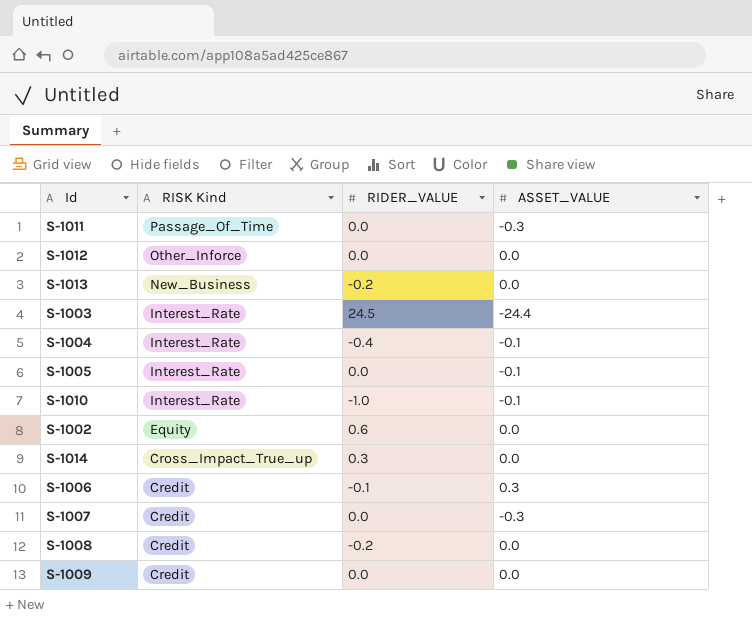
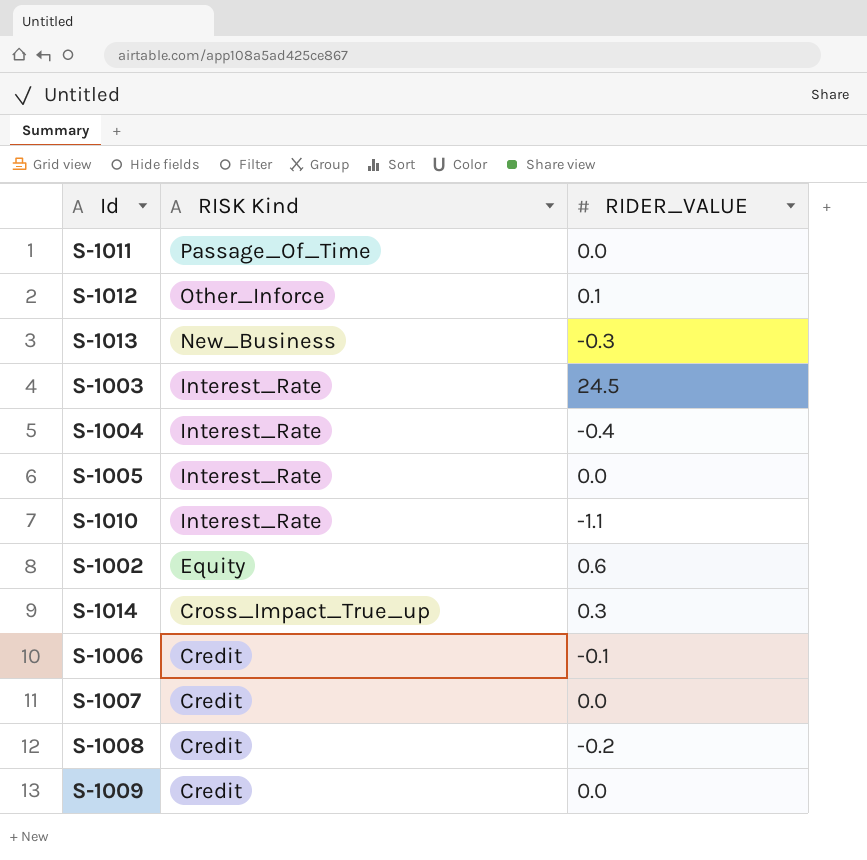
column ASSET_VALUE | position: 4 -> none
S-1012 | RIDER_VALUE: 0.0 -> 0.1
S-1013 | RIDER_VALUE: -0.2 -> -0.3
S-1010 | RIDER_VALUE: -1.0 -> -1.1

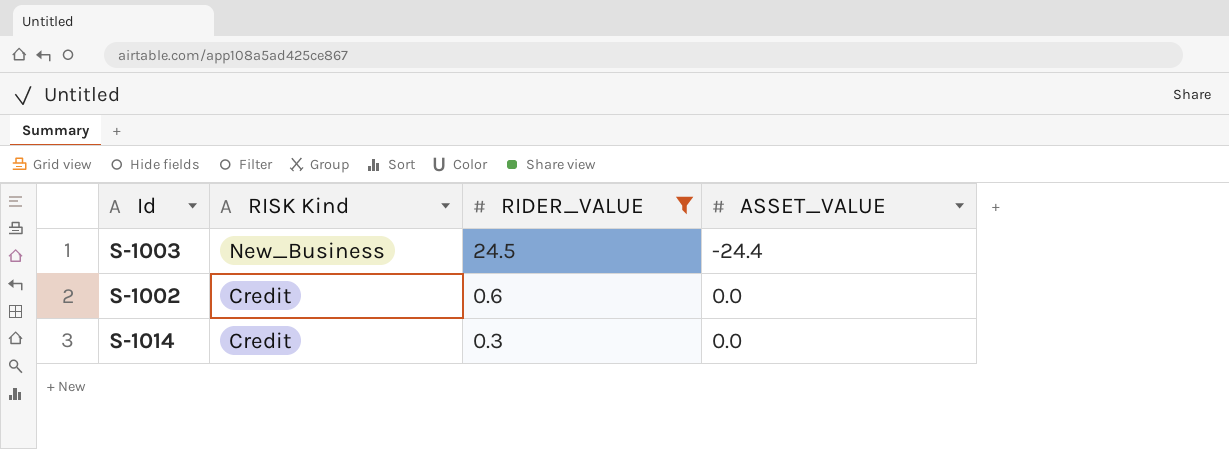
filter: none -> RIDER_VALUE >= 0.3
column ASSET_VALUE | position: none -> 4
S-1003 | RISK Kind: Interest_Rate -> New_Business
S-1002 | RISK Kind: Equity -> Credit
S-1014 | RISK Kind: Cross_Impact_True_up -> Credit

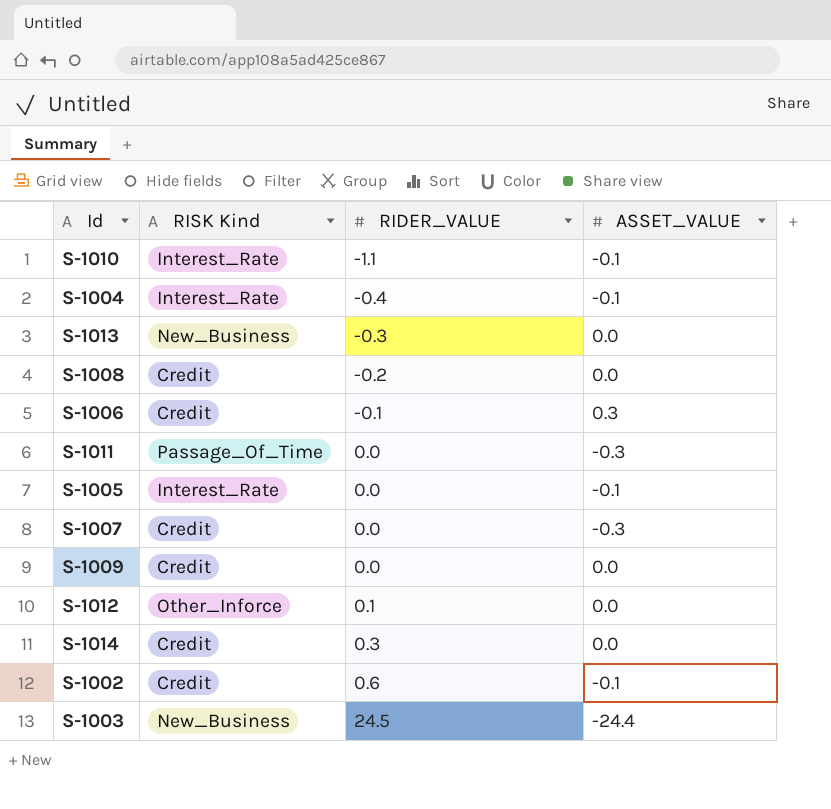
filter: RIDER_VALUE >= 0.3 -> none
row order: RISK Kind descending -> RIDER_VALUE ascending
S-1002 | ASSET_VALUE: 0.0 -> -0.1

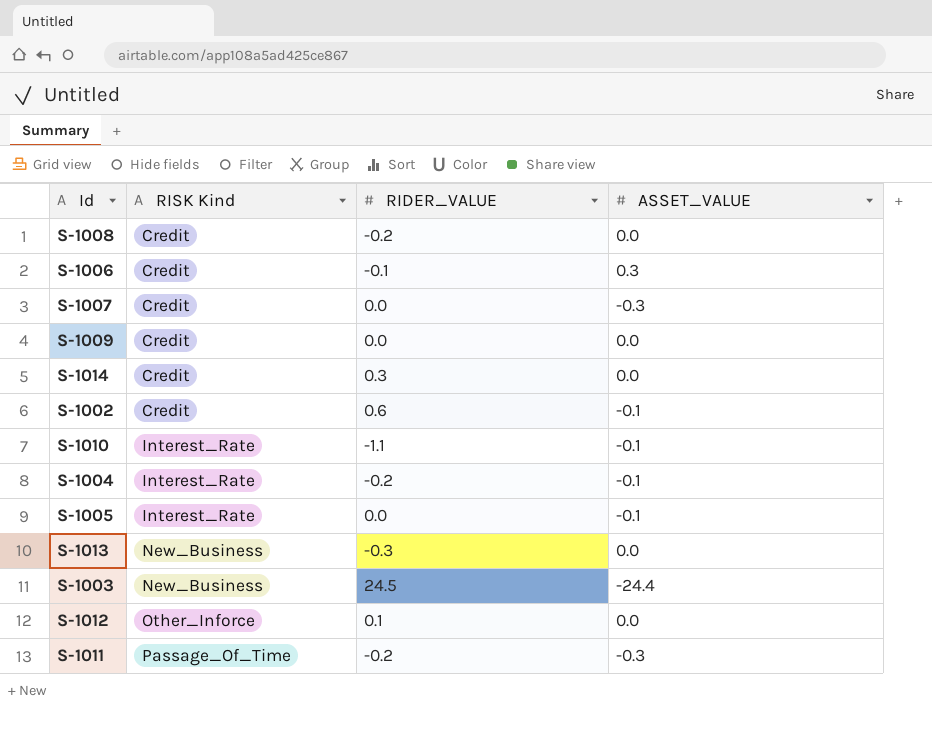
row order: RIDER_VALUE ascending -> RISK Kind ascending
S-1004 | RIDER_VALUE: -0.4 -> -0.2
S-1011 | RIDER_VALUE: 0.0 -> -0.2

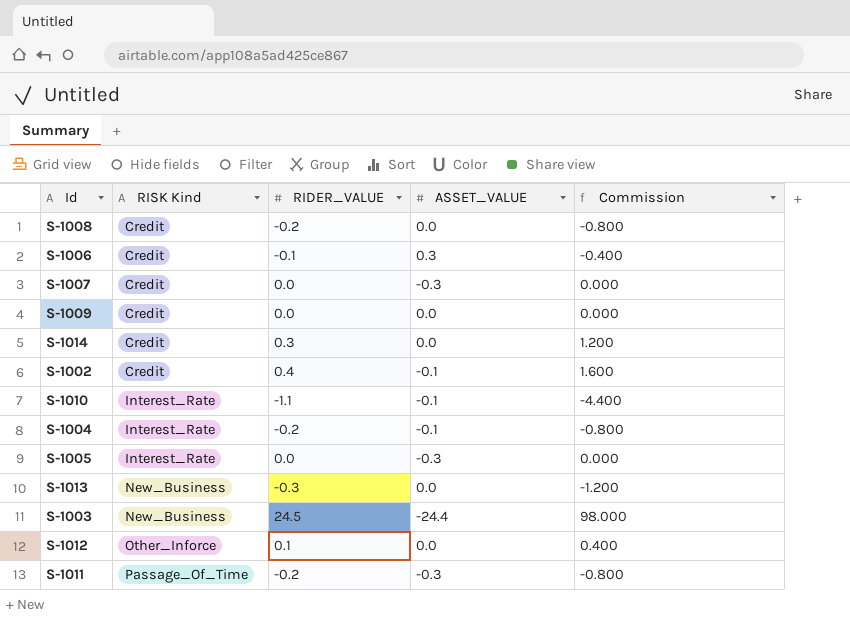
column Commission | formula: none -> [RIDER_VALUE] * 4
S-1002 | RIDER_VALUE: 0.6 -> 0.4
S-1005 | ASSET_VALUE: -0.1 -> -0.3

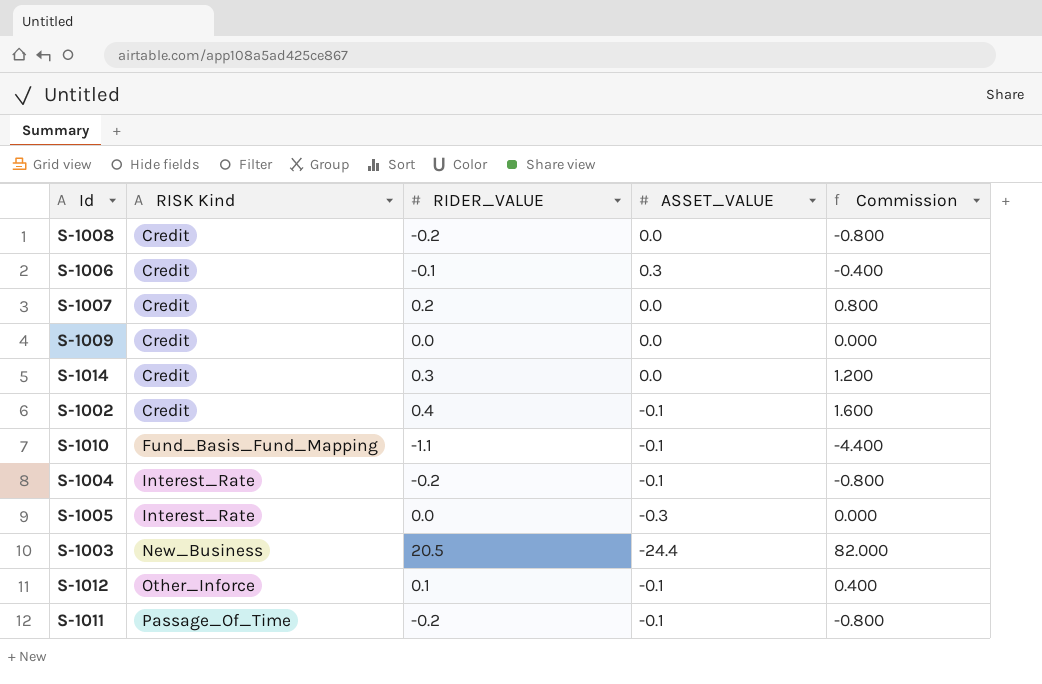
row S-1013: New_Business | -0.3 | 0.0 | -1.200 -> none
S-1007 | RIDER_VALUE: 0.0 -> 0.2
S-1007 | ASSET_VALUE: -0.3 -> 0.0
S-1007 | Commission: 0.000 -> 0.800
S-1010 | RISK Kind: Interest_Rate -> Fund_Basis_Fund_Mapping
S-1003 | RIDER_VALUE: 24.5 -> 20.5
S-1003 | Commission: 98.000 -> 82.000
S-1012 | ASSET_VALUE: 0.0 -> -0.1
S-1011 | ASSET_VALUE: -0.3 -> -0.1

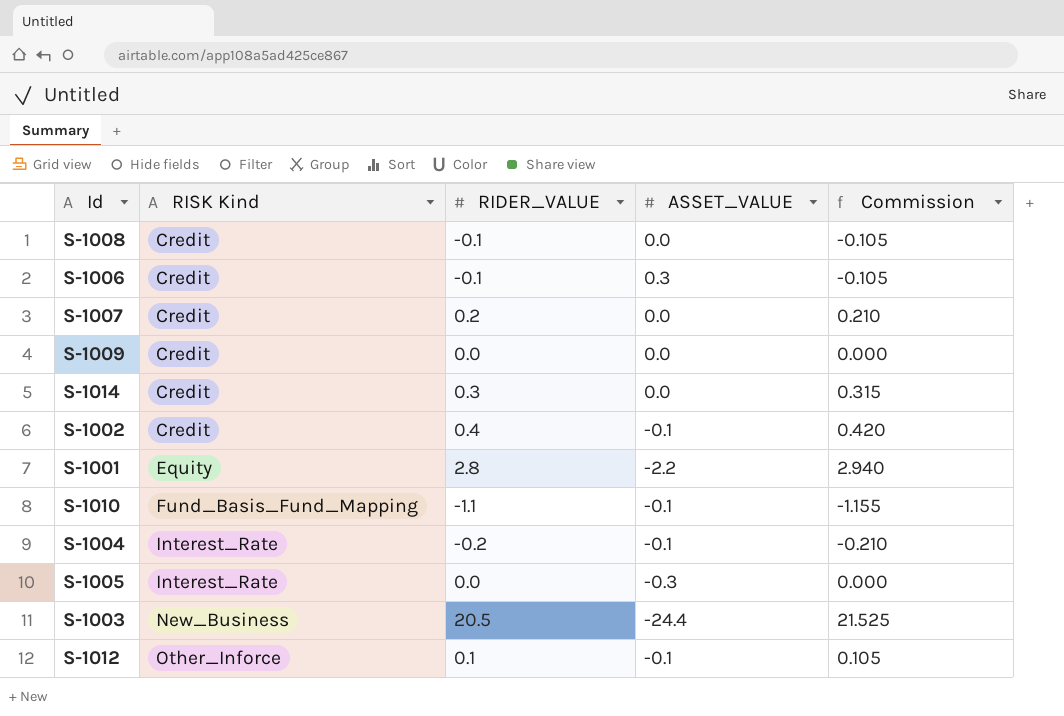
column Commission | formula: [RIDER_VALUE] * 4 -> [RIDER_VALUE] * 1.05
row S-1011: Passage_Of_Time | -0.2 | -0.1 | -0.800 -> none
S-1008 | RIDER_VALUE: -0.2 -> -0.1
row S-1001: none -> Equity | 2.8 | -2.2 | 2.940

